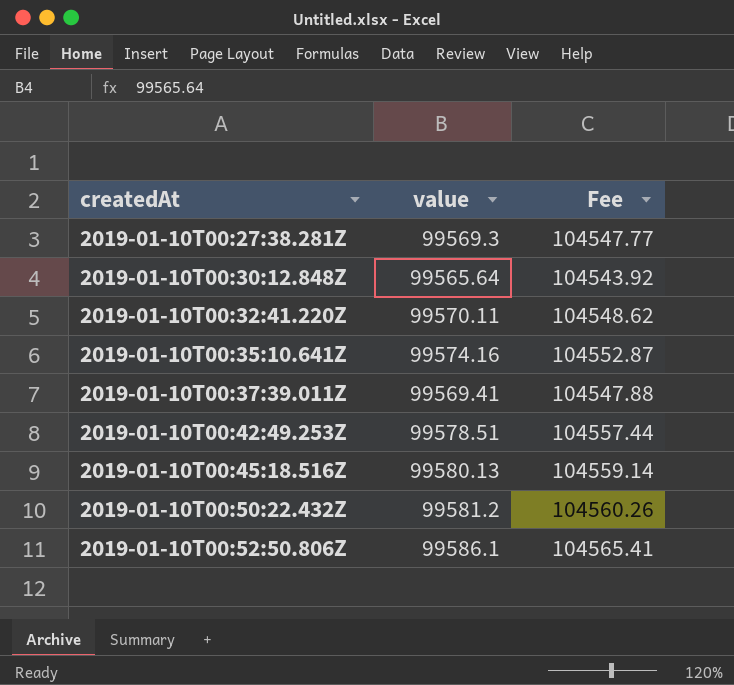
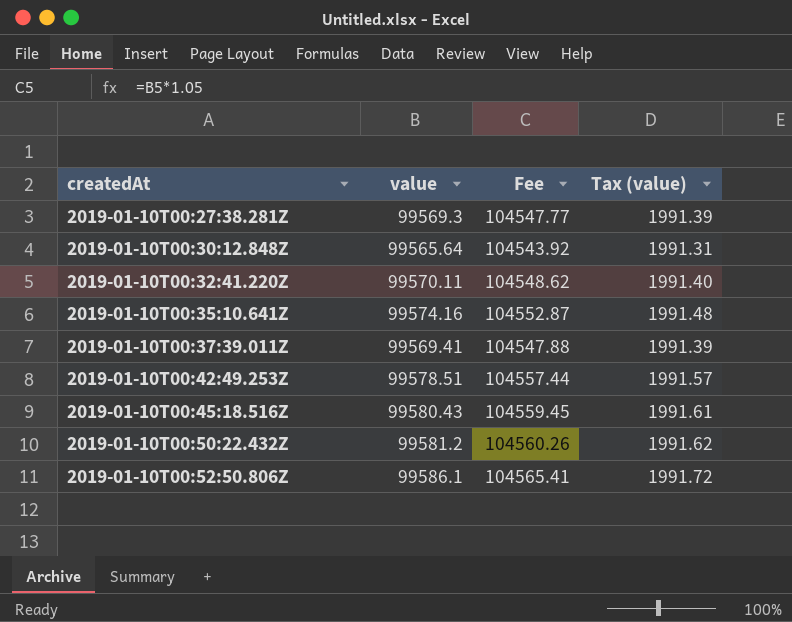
column Tax (value) | formula: none -> [value] * 0.02
2019-01-10T00:45:18.516Z | value: 99580.13 -> 99580.43
2019-01-10T00:45:18.516Z | Fee: 104559.14 -> 104559.45

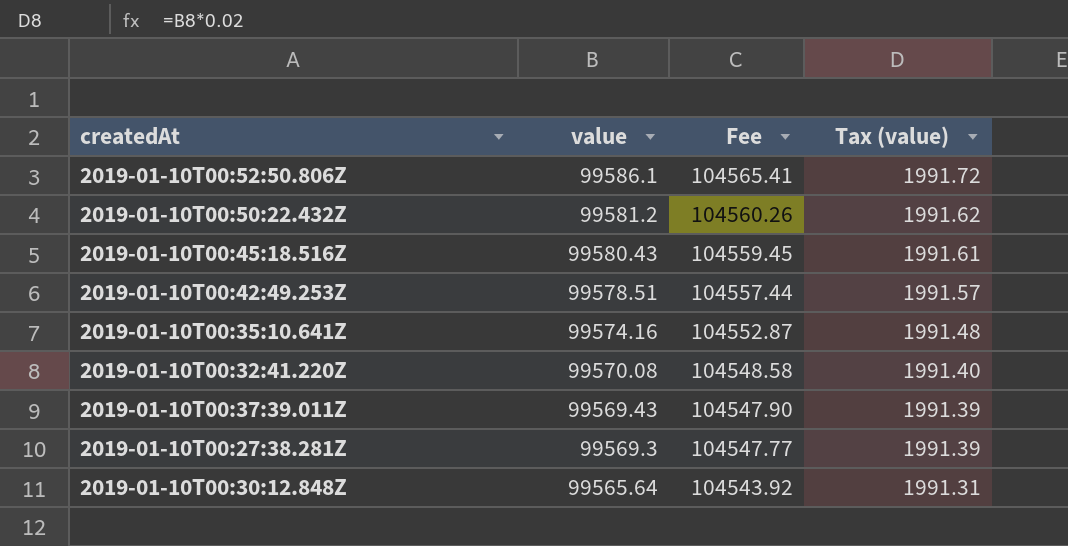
row order: createdAt ascending -> value descending
2019-01-10T00:32:41.220Z | value: 99570.11 -> 99570.08
2019-01-10T00:32:41.220Z | Fee: 104548.62 -> 104548.58
2019-01-10T00:37:39.011Z | value: 99569.41 -> 99569.43
2019-01-10T00:37:39.011Z | Fee: 104547.88 -> 104547.90

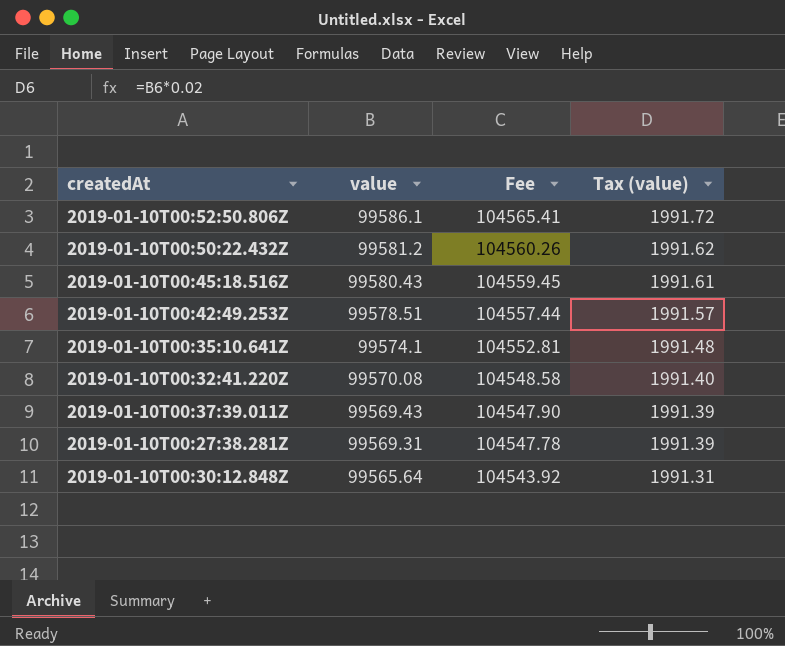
2019-01-10T00:35:10.641Z | value: 99574.16 -> 99574.1
2019-01-10T00:35:10.641Z | Fee: 104552.87 -> 104552.81
2019-01-10T00:27:38.281Z | value: 99569.3 -> 99569.31
2019-01-10T00:27:38.281Z | Fee: 104547.77 -> 104547.78

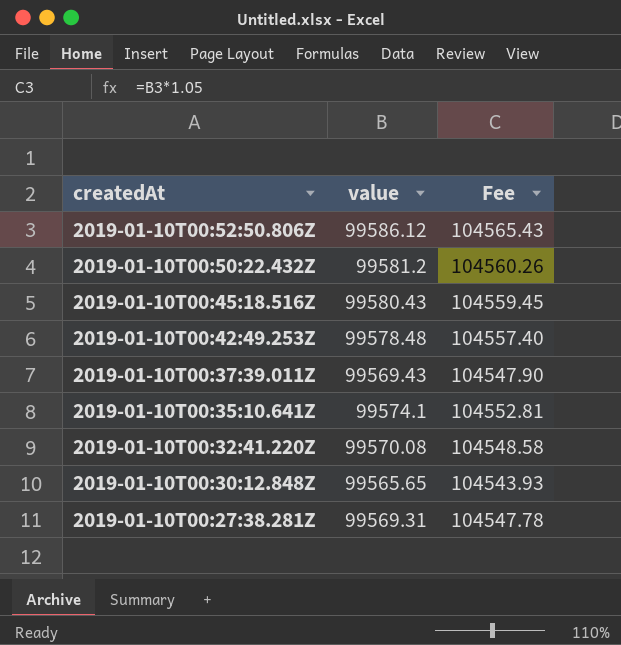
row order: value descending -> createdAt descending
column Tax (value) | formula: [value] * 0.02 -> none
2019-01-10T00:52:50.806Z | value: 99586.1 -> 99586.12
2019-01-10T00:52:50.806Z | Fee: 104565.41 -> 104565.43
2019-01-10T00:42:49.253Z | value: 99578.51 -> 99578.48
2019-01-10T00:42:49.253Z | Fee: 104557.44 -> 104557.40
2019-01-10T00:30:12.848Z | value: 99565.64 -> 99565.65
2019-01-10T00:30:12.848Z | Fee: 104543.92 -> 104543.93

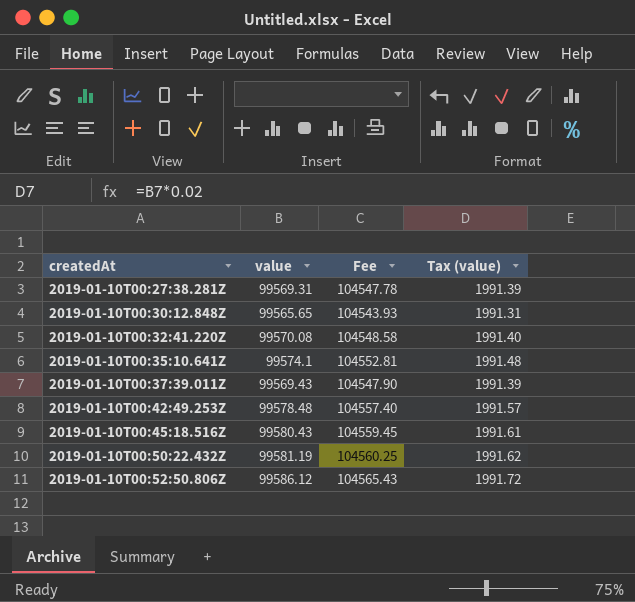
row order: createdAt descending -> createdAt ascending
column Tax (value) | formula: none -> [value] * 0.02
2019-01-10T00:50:22.432Z | value: 99581.2 -> 99581.19
2019-01-10T00:50:22.432Z | Fee: 104560.26 -> 104560.25

